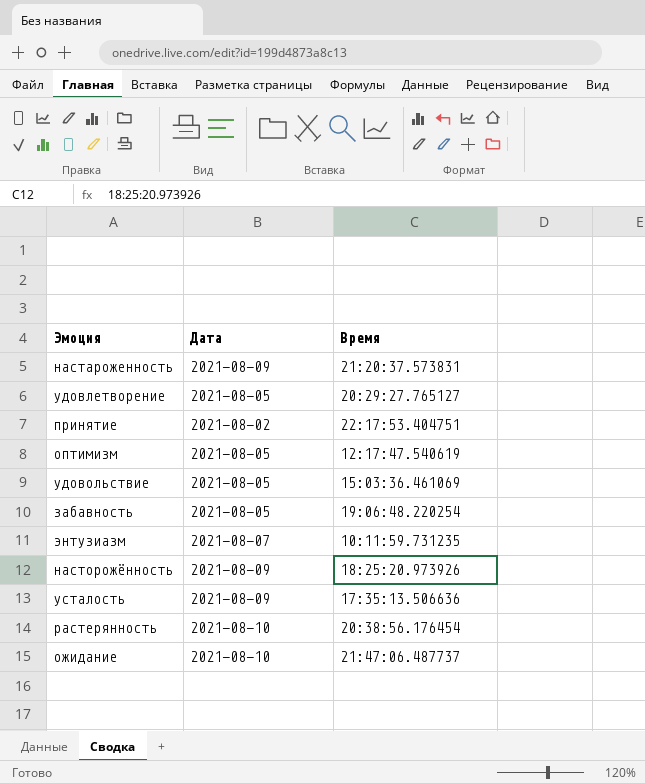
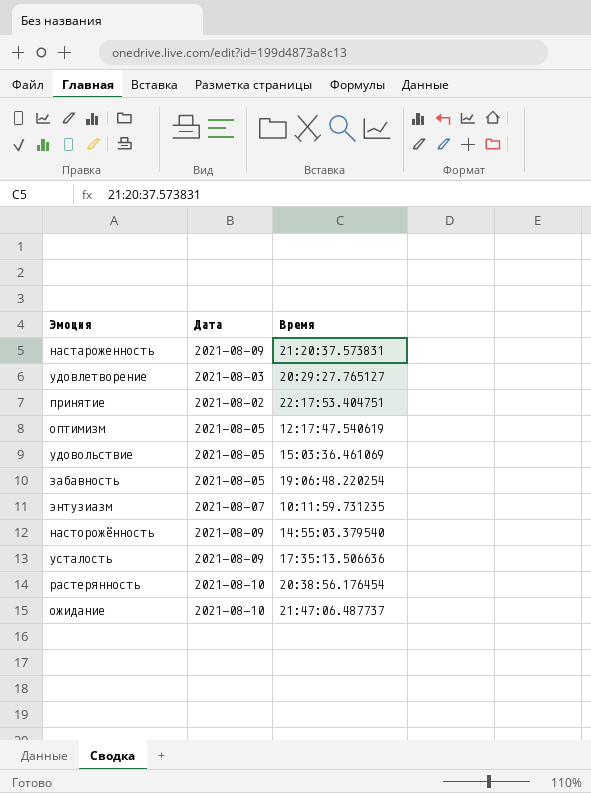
удовлетворение | Дата: 2021-08-05 -> 2021-08-03
насторожённость | Время: 18:25:20.973926 -> 14:55:03.379540

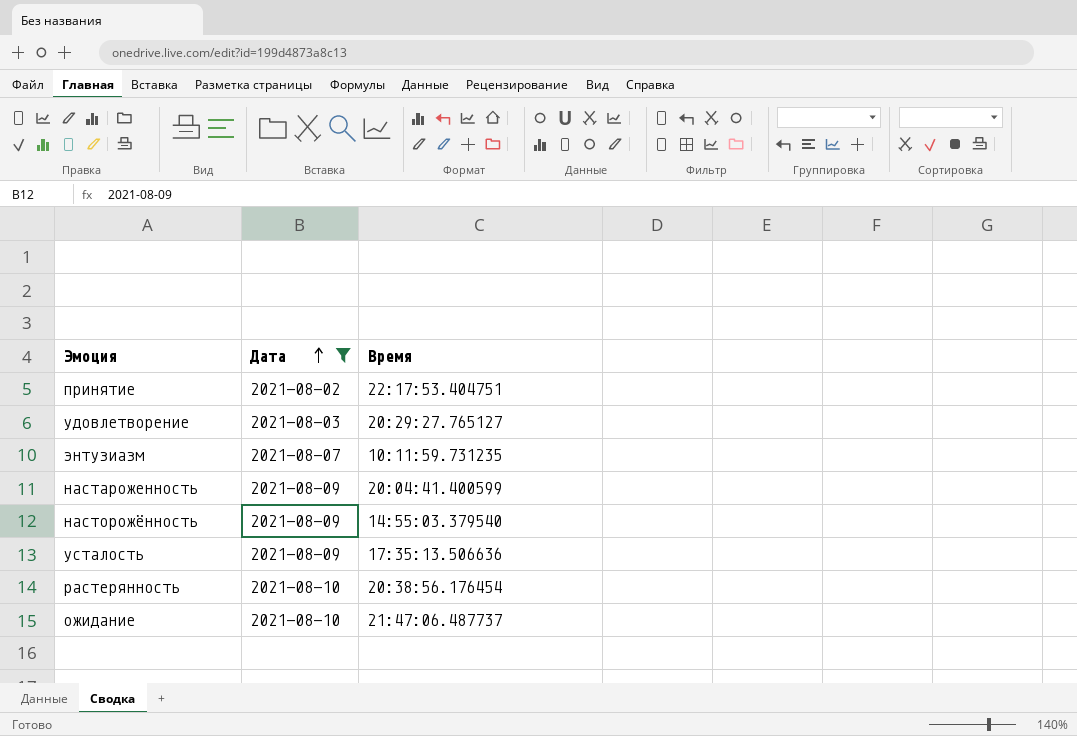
filter: none -> Дата != 2021-08-05
row order: none -> Дата ascending
настароженность | Время: 21:20:37.573831 -> 20:04:41.400599

